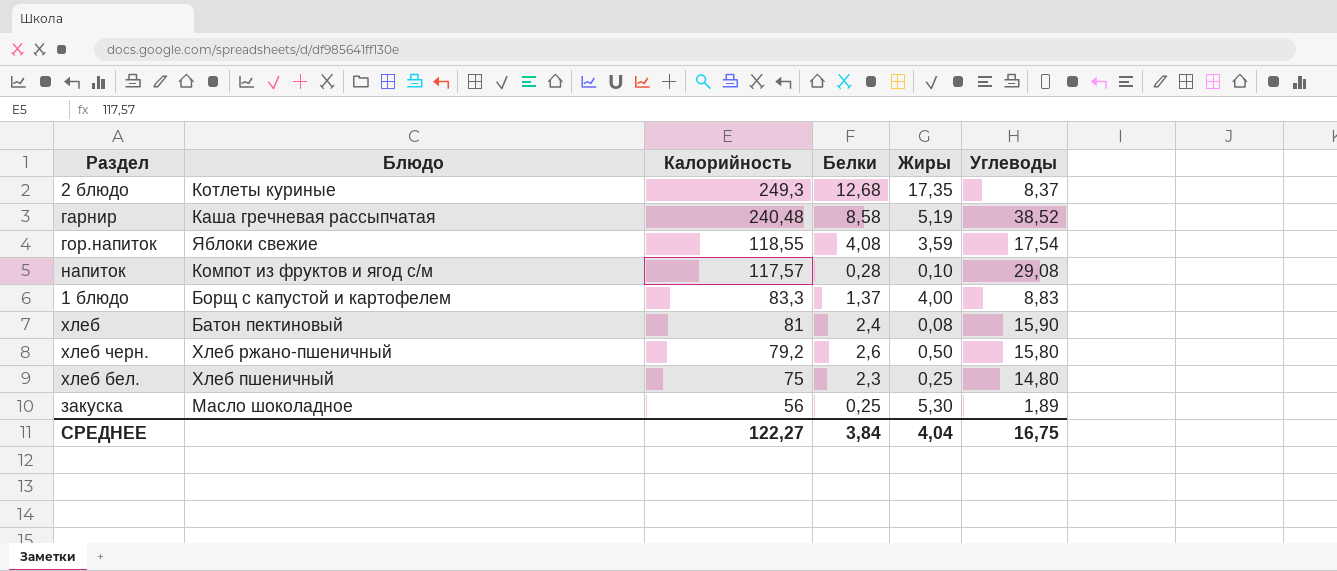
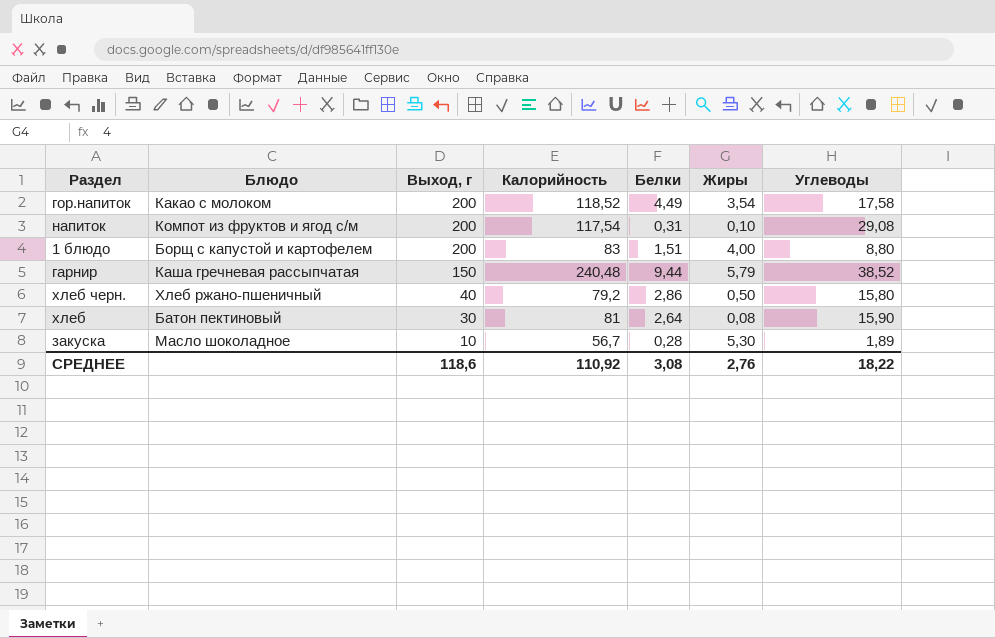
row order: Калорийность descending -> Выход, г descending
column Выход, г | position: none -> 3
row 2 блюдо: Котлеты куриные | 249,3 | 12,68 | 17,35 | 8,37 -> none
row хлеб бел.: Хлеб пшеничный | 75 | 2,3 | 0,25 | 14,80 -> none
гор.напиток | Блюдо: Яблоки свежие -> Какао с молоком
гор.напиток | Калорийность: 118,55 -> 118,52
гор.напиток | Белки: 4,08 -> 4,49
гор.напиток | Жиры: 3,59 -> 3,54
гор.напиток | Углеводы: 17,54 -> 17,58
напиток | Калорийность: 117,57 -> 117,54
напиток | Белки: 0,28 -> 0,31
1 блюдо | Калорийность: 83,3 -> 83
1 блюдо | Белки: 1,37 -> 1,51
1 блюдо | Углеводы: 8,83 -> 8,80
гарнир | Белки: 8,58 -> 9,44
гарнир | Жиры: 5,19 -> 5,79
хлеб черн. | Белки: 2,6 -> 2,86
хлеб | Белки: 2,4 -> 2,64
закуска | Калорийность: 56 -> 56,7
закуска | Белки: 0,25 -> 0,28
СРЕДНЕЕ | Калорийность: 122,27 -> 110,92
СРЕДНЕЕ | Белки: 3,84 -> 3,08
СРЕДНЕЕ | Жиры: 4,04 -> 2,76
СРЕДНЕЕ | Углеводы: 16,75 -> 18,22

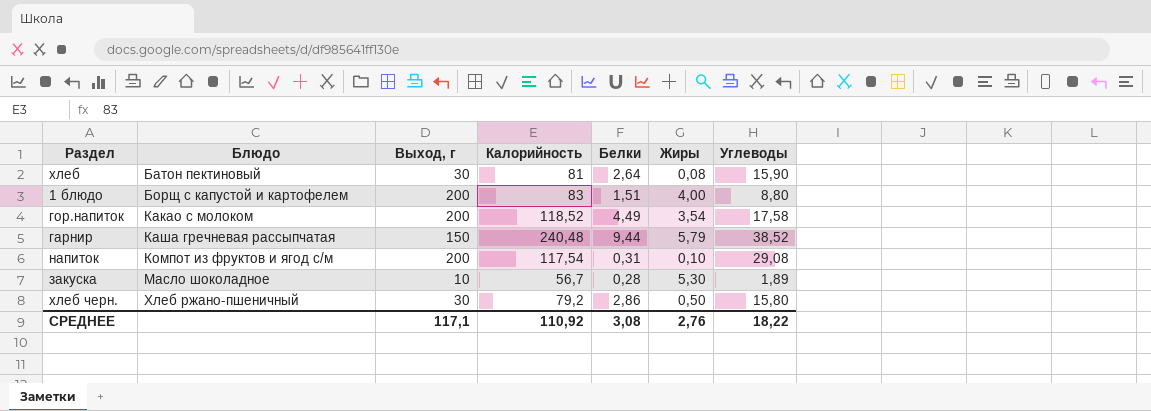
row order: Выход, г descending -> Блюдо ascending
хлеб черн. | Выход, г: 40 -> 30
СРЕДНЕЕ | Выход, г: 118,6 -> 117,1

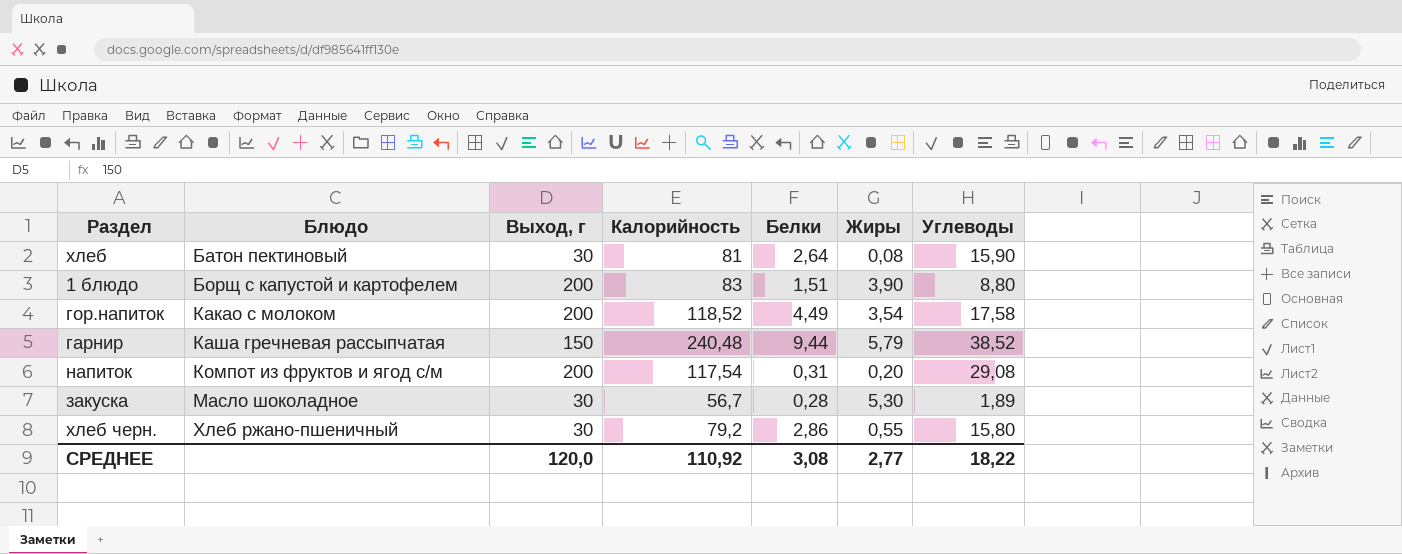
1 блюдо | Жиры: 4,00 -> 3,90
напиток | Жиры: 0,10 -> 0,20
закуска | Выход, г: 10 -> 30
хлеб черн. | Жиры: 0,50 -> 0,55
СРЕДНЕЕ | Выход, г: 117,1 -> 120,0
СРЕДНЕЕ | Жиры: 2,76 -> 2,77

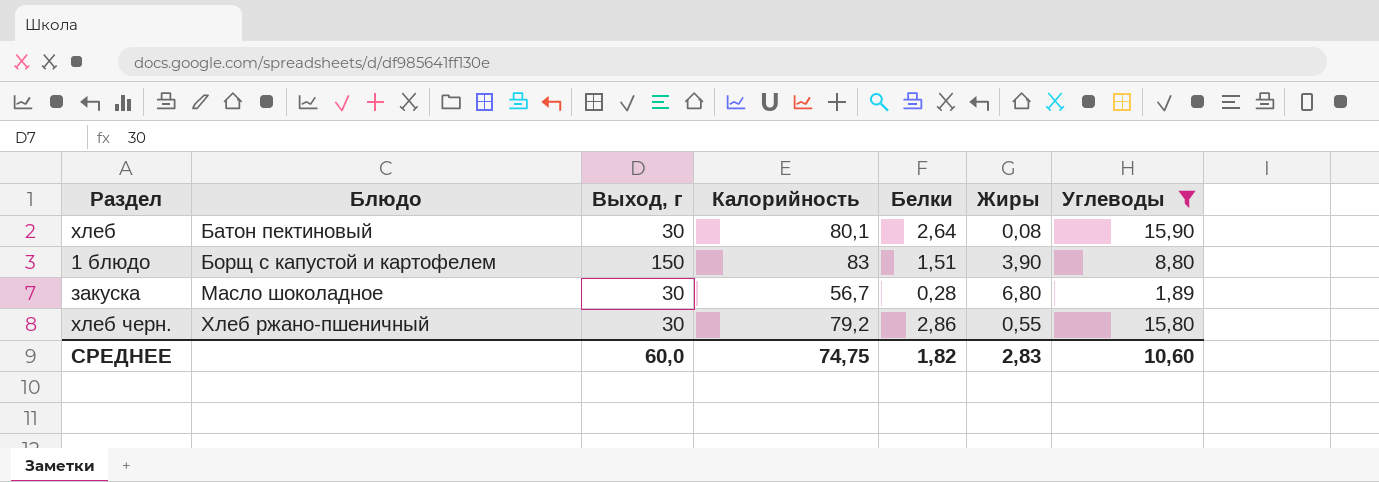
filter: none -> Углеводы <= 15,90
хлеб | Калорийность: 81 -> 80,1
1 блюдо | Выход, г: 200 -> 150
закуска | Жиры: 5,30 -> 6,80
СРЕДНЕЕ | Выход, г: 120,0 -> 60,0
СРЕДНЕЕ | Калорийность: 110,92 -> 74,75
СРЕДНЕЕ | Белки: 3,08 -> 1,82
СРЕДНЕЕ | Жиры: 2,77 -> 2,83
СРЕДНЕЕ | Углеводы: 18,22 -> 10,60

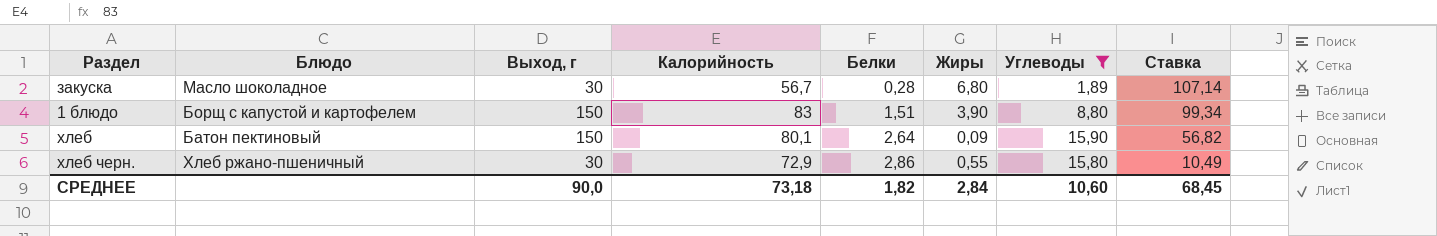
row order: Блюдо ascending -> Белки ascending
column Ставка | formula: none -> [Выход, г] / [Белки]
хлеб | Выход, г: 30 -> 150
хлеб | Жиры: 0,08 -> 0,09
хлеб черн. | Калорийность: 79,2 -> 72,9
СРЕДНЕЕ | Выход, г: 60,0 -> 90,0
СРЕДНЕЕ | Калорийность: 74,75 -> 73,18
СРЕДНЕЕ | Жиры: 2,83 -> 2,84

